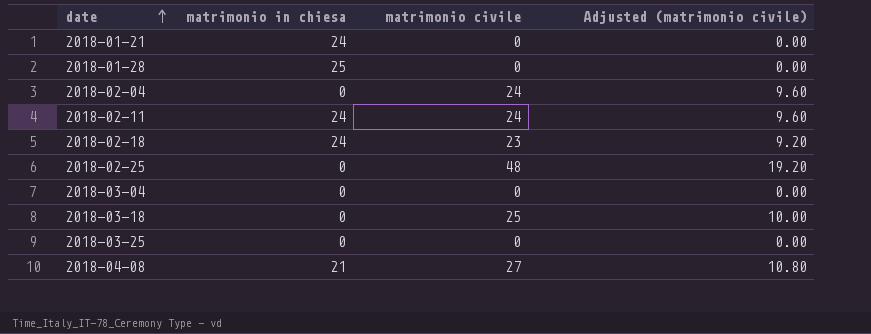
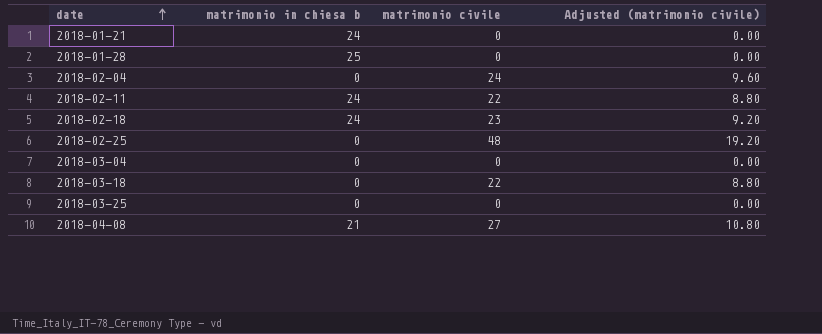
column name: matrimonio in chiesa -> matrimonio in chiesa b
2018-02-11 | matrimonio civile: 24 -> 22
2018-02-11 | Adjusted (matrimonio civile): 9.60 -> 8.80
2018-03-18 | matrimonio civile: 25 -> 22
2018-03-18 | Adjusted (matrimonio civile): 10.00 -> 8.80

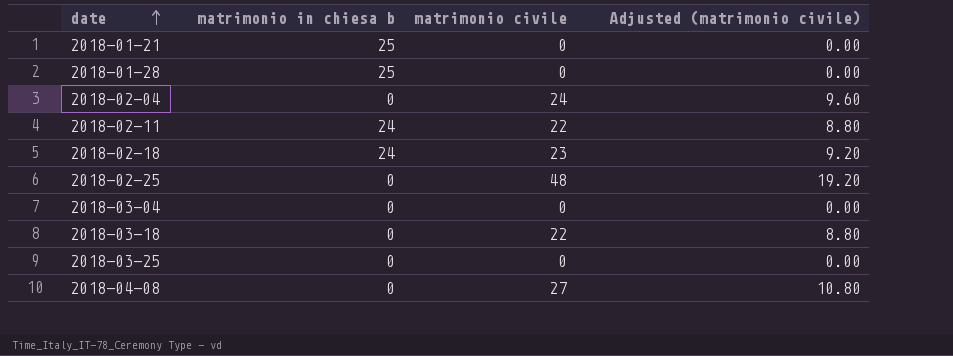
2018-01-21 | matrimonio in chiesa b: 24 -> 25
2018-04-08 | matrimonio in chiesa b: 21 -> 0

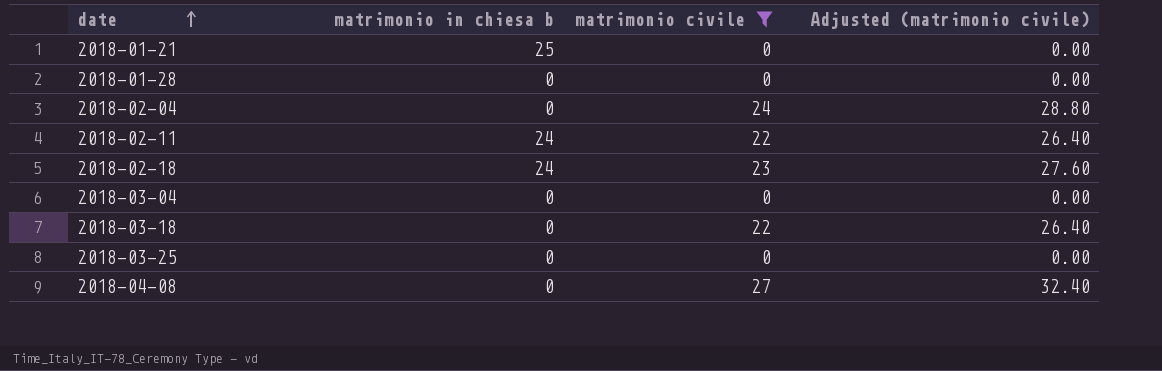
filter: none -> matrimonio civile != 48
column Adjusted (matrimonio civile) | formula: [matrimonio civile] * 0.4 -> [matrimonio civile] * 1.2
2018-01-28 | matrimonio in chiesa b: 25 -> 0

